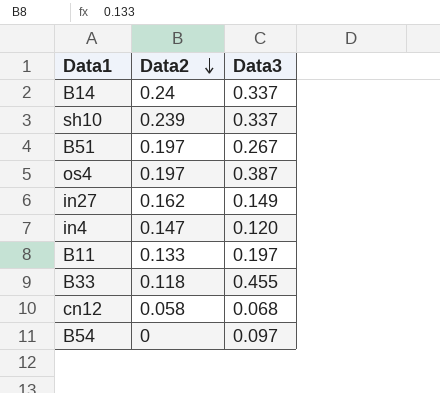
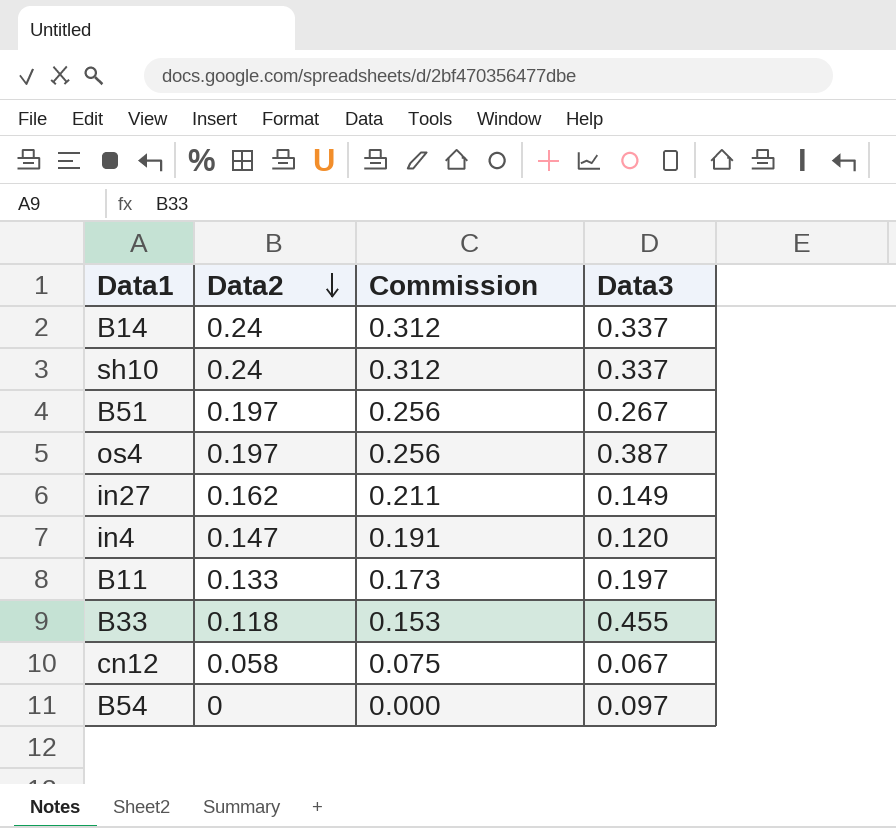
column Commission | formula: none -> [Data2] * 1.3
sh10 | Data2: 0.239 -> 0.24
cn12 | Data3: 0.068 -> 0.067

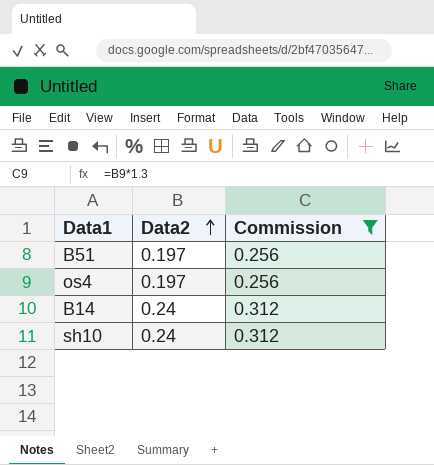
filter: none -> Commission >= 0.256
row order: Data2 descending -> Data2 ascending
column Data3 | position: 4 -> none

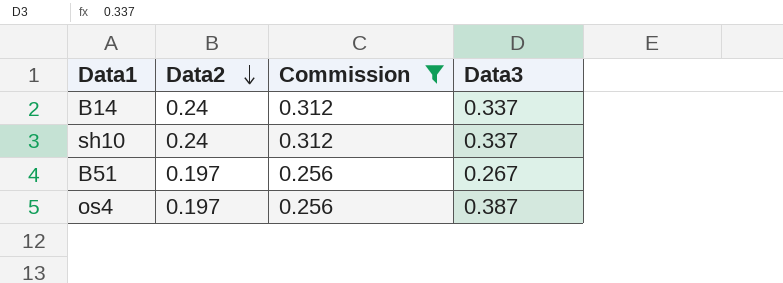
row order: Data2 ascending -> Data2 descending
column Data3 | position: none -> 4

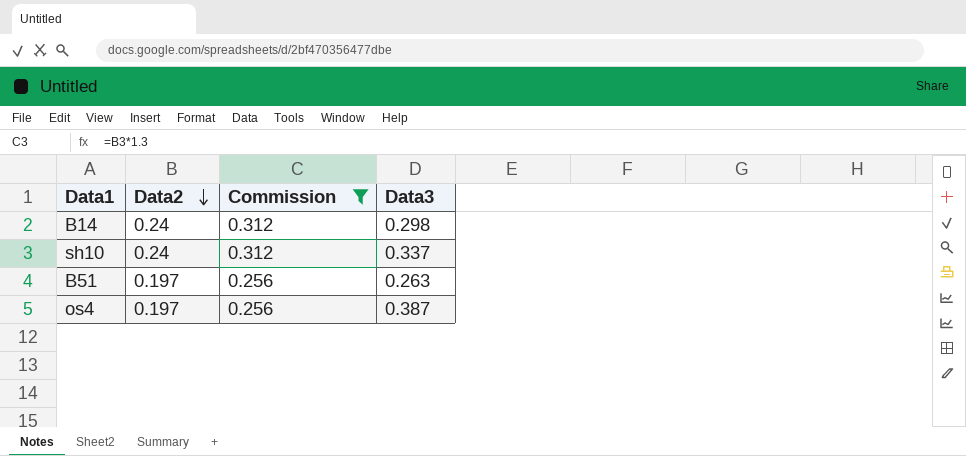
B14 | Data3: 0.337 -> 0.298
B51 | Data3: 0.267 -> 0.263

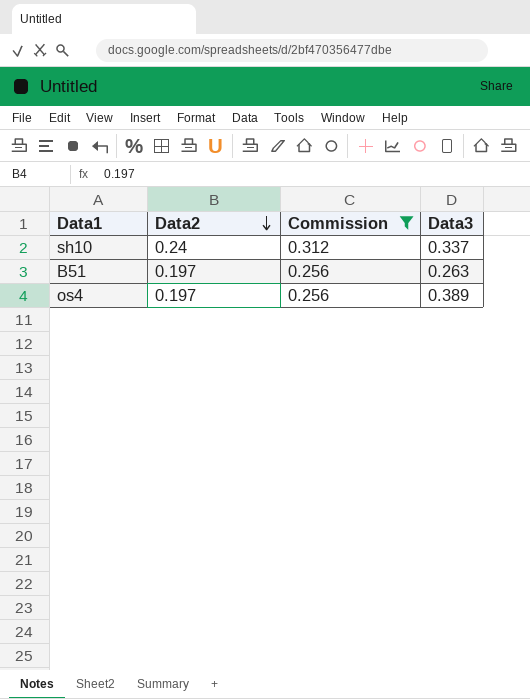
row B14: 0.24 | 0.312 | 0.298 -> none
os4 | Data3: 0.387 -> 0.389

